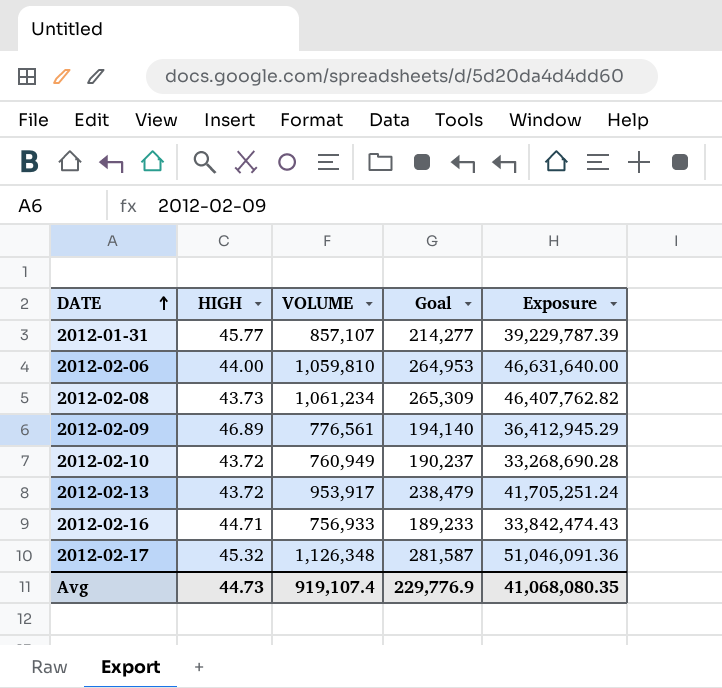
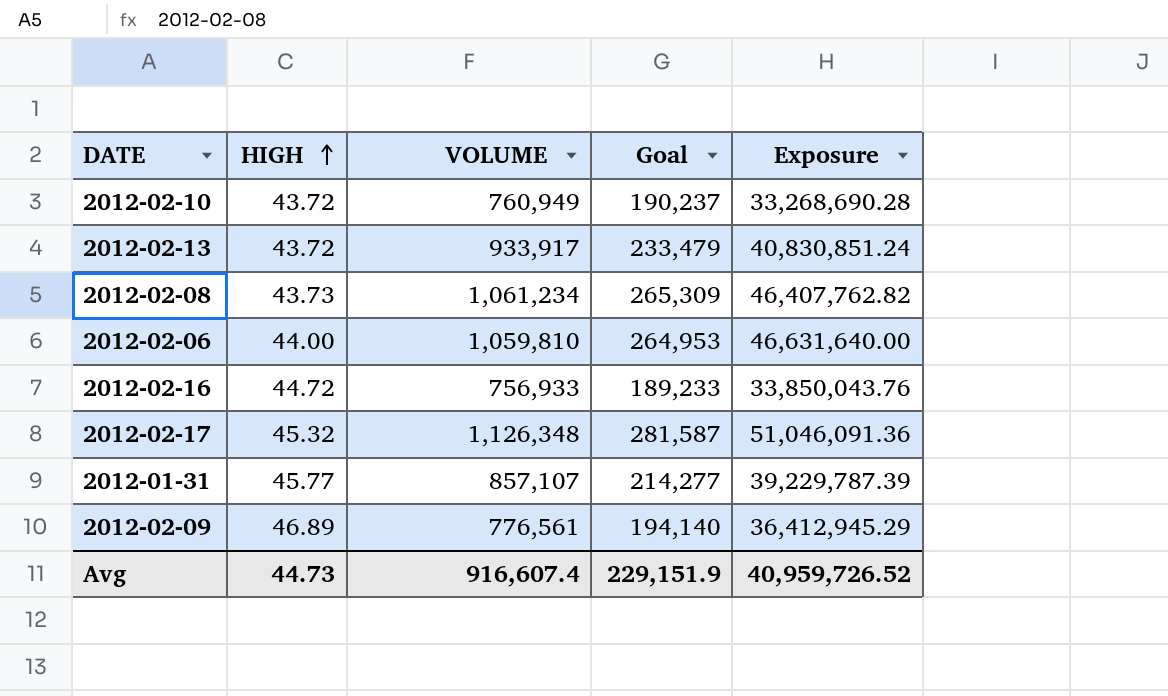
row order: DATE ascending -> HIGH ascending
2012-02-13 | VOLUME: 953,917 -> 933,917
2012-02-13 | Goal: 238,479 -> 233,479
2012-02-13 | Exposure: 41,705,251.24 -> 40,830,851.24
2012-02-16 | HIGH: 44.71 -> 44.72
2012-02-16 | Exposure: 33,842,474.43 -> 33,850,043.76
Avg | VOLUME: 919,107.4 -> 916,607.4
Avg | Goal: 229,776.9 -> 229,151.9
Avg | Exposure: 41,068,080.35 -> 40,959,726.52

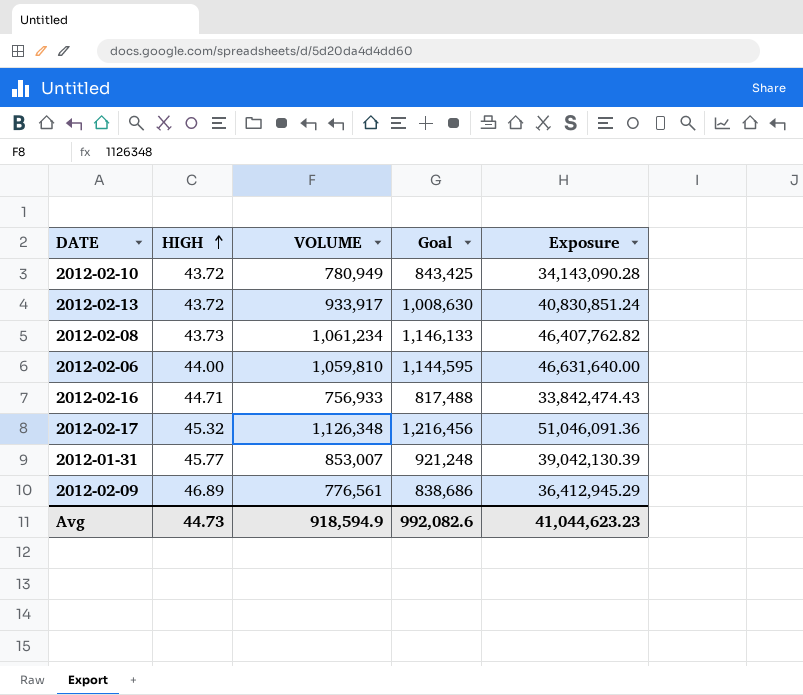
column Goal | formula: [VOLUME] * 0.25 -> [VOLUME] * 1.08
2012-02-10 | VOLUME: 760,949 -> 780,949
2012-02-10 | Exposure: 33,268,690.28 -> 34,143,090.28
2012-02-16 | HIGH: 44.72 -> 44.71
2012-02-16 | Exposure: 33,850,043.76 -> 33,842,474.43
2012-01-31 | VOLUME: 857,107 -> 853,007
2012-01-31 | Exposure: 39,229,787.39 -> 39,042,130.39
Avg | VOLUME: 916,607.4 -> 918,594.9
Avg | Goal: 229,151.9 -> 992,082.6
Avg | Exposure: 40,959,726.52 -> 41,044,623.23

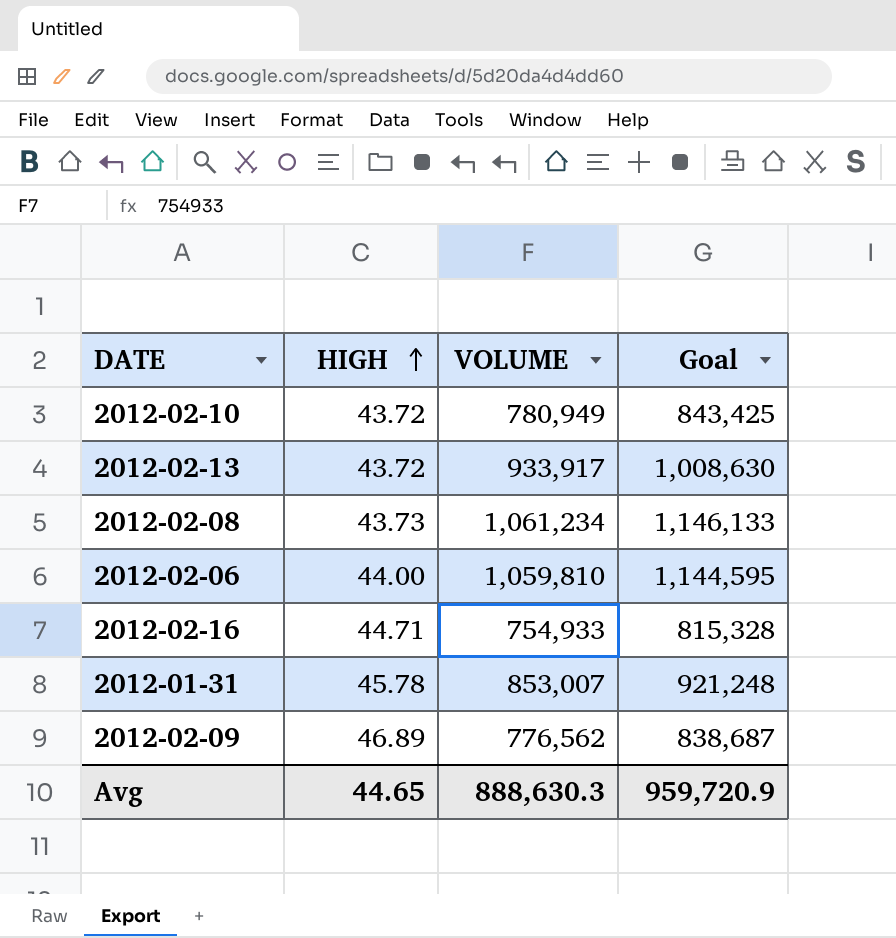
column Exposure | formula: [HIGH] * [VOLUME] -> none
row 2012-02-17: 45.32 | 1,126,348 | 1,216,456 | 51,046,091.36 -> none
2012-02-16 | VOLUME: 756,933 -> 754,933
2012-02-16 | Goal: 817,488 -> 815,328
2012-01-31 | HIGH: 45.77 -> 45.78
2012-02-09 | VOLUME: 776,561 -> 776,562
2012-02-09 | Goal: 838,686 -> 838,687
Avg | HIGH: 44.73 -> 44.65
Avg | VOLUME: 918,594.9 -> 888,630.3
Avg | Goal: 992,082.6 -> 959,720.9

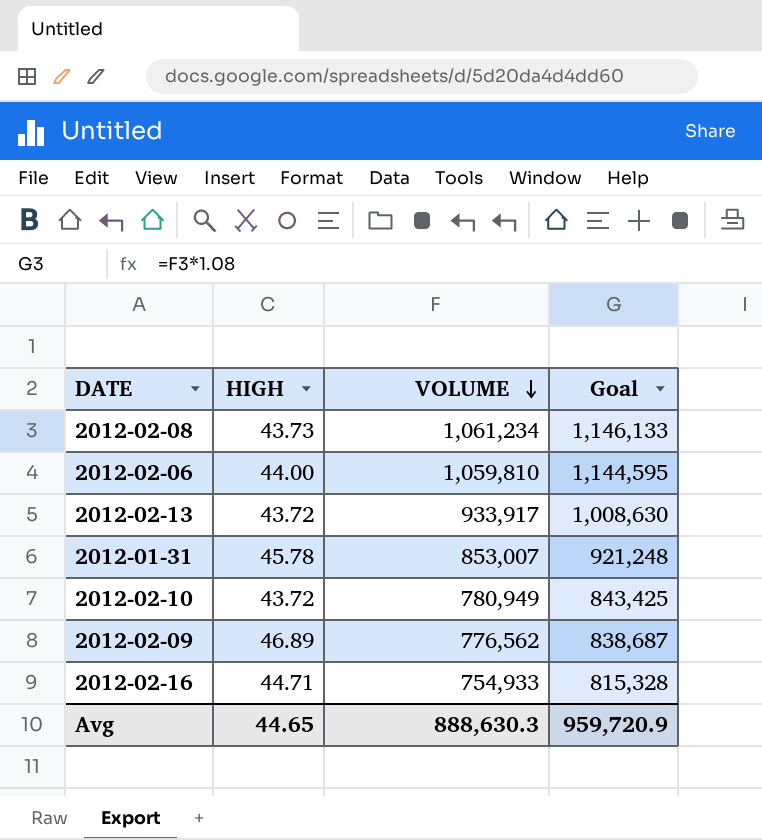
row order: HIGH ascending -> VOLUME descending

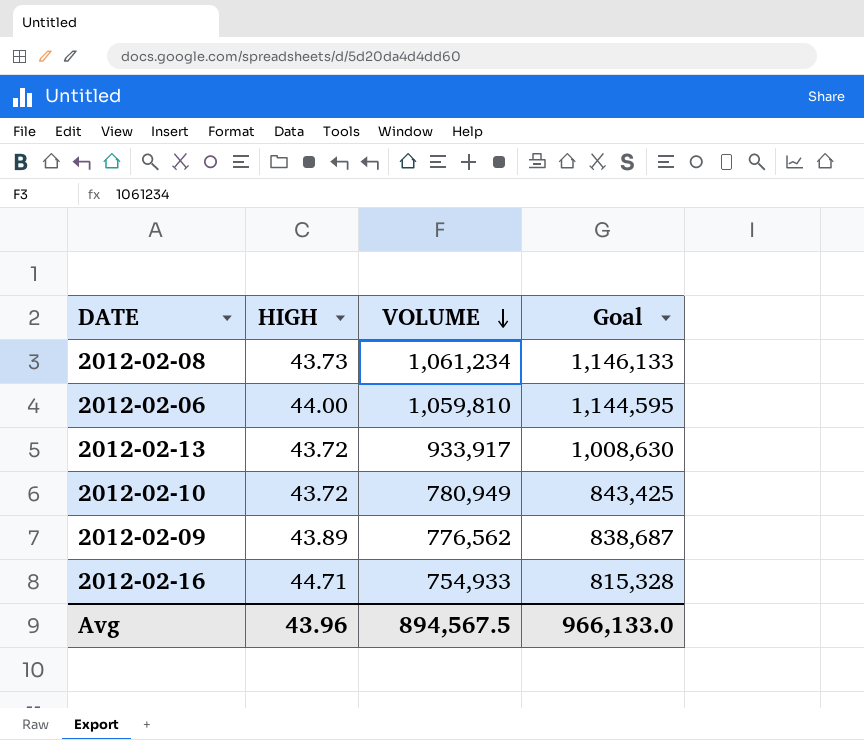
row 2012-01-31: 45.78 | 853,007 | 921,248 -> none
2012-02-09 | HIGH: 46.89 -> 43.89
Avg | HIGH: 44.65 -> 43.96
Avg | VOLUME: 888,630.3 -> 894,567.5
Avg | Goal: 959,720.9 -> 966,133.0

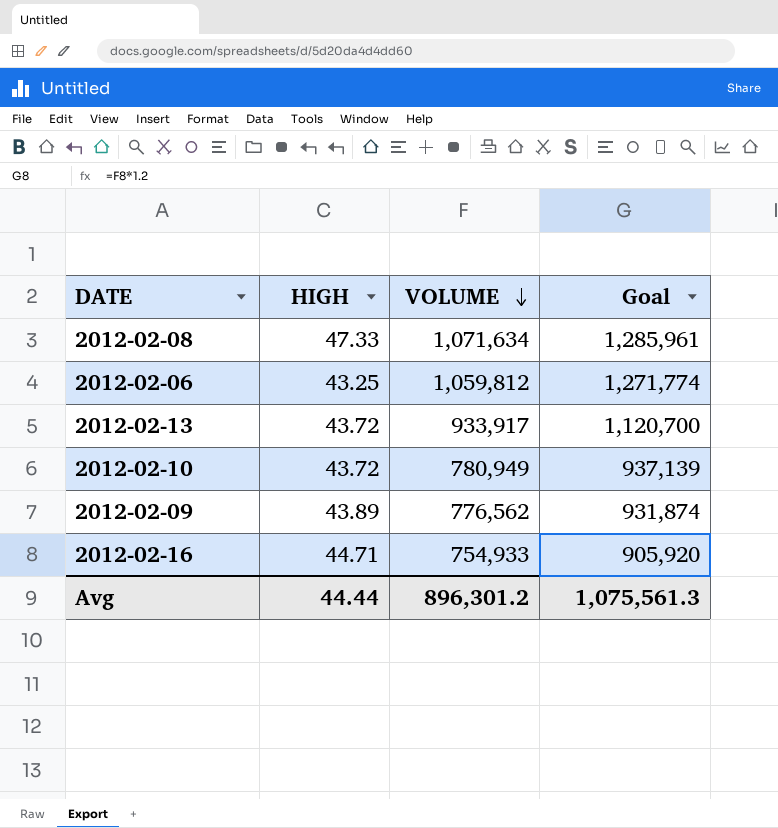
column Goal | formula: [VOLUME] * 1.08 -> [VOLUME] * 1.2
2012-02-08 | HIGH: 43.73 -> 47.33
2012-02-08 | VOLUME: 1,061,234 -> 1,071,634
2012-02-06 | HIGH: 44.00 -> 43.25
2012-02-06 | VOLUME: 1,059,810 -> 1,059,812
Avg | HIGH: 43.96 -> 44.44
Avg | VOLUME: 894,567.5 -> 896,301.2
Avg | Goal: 966,133.0 -> 1,075,561.3

